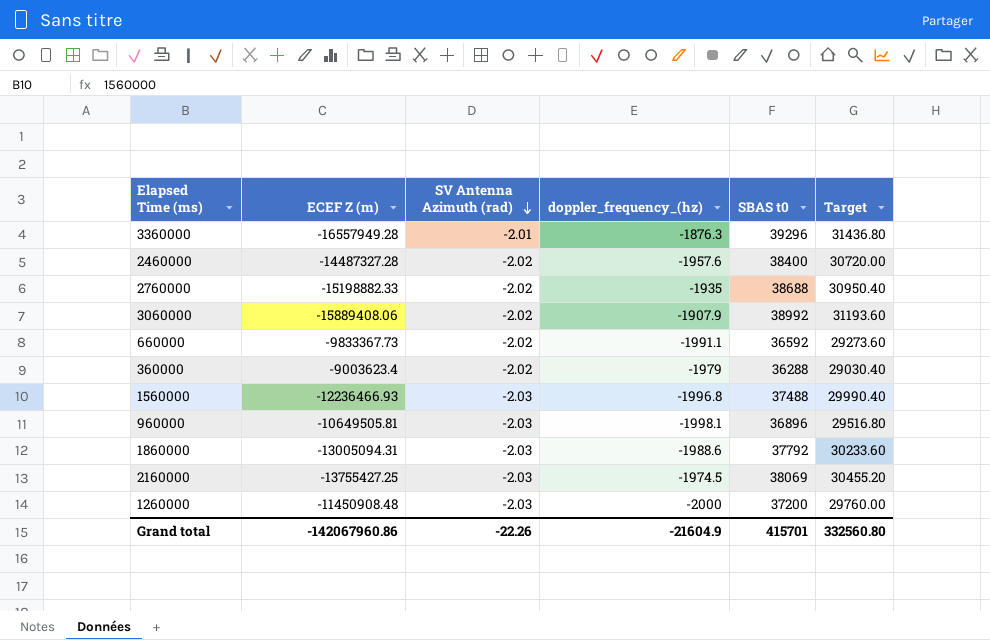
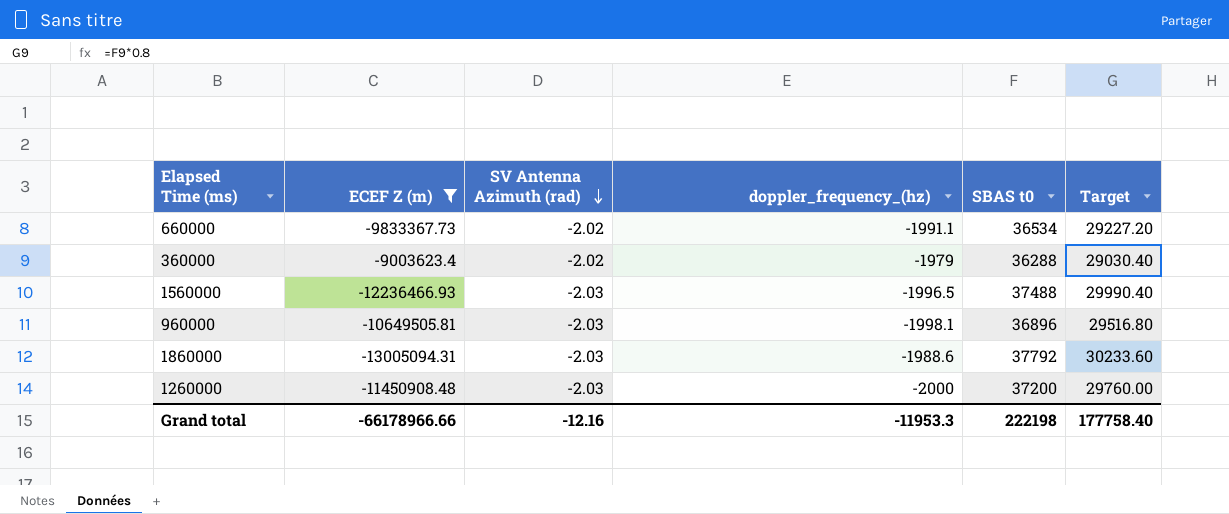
filter: none -> ECEF Z (m) >= -13005094.31
660000 | SBAS t0: 36592 -> 36534
660000 | Target: 29273.60 -> 29227.20
1560000 | doppler_frequency_(hz): -1996.8 -> -1996.5
Grand total | ECEF Z (m): -142067960.86 -> -66178966.66
Grand total | SV Antenna Azimuth (rad): -22.26 -> -12.16
Grand total | doppler_frequency_(hz): -21604.9 -> -11953.3
Grand total | SBAS t0: 415701 -> 222198
Grand total | Target: 332560.80 -> 177758.40

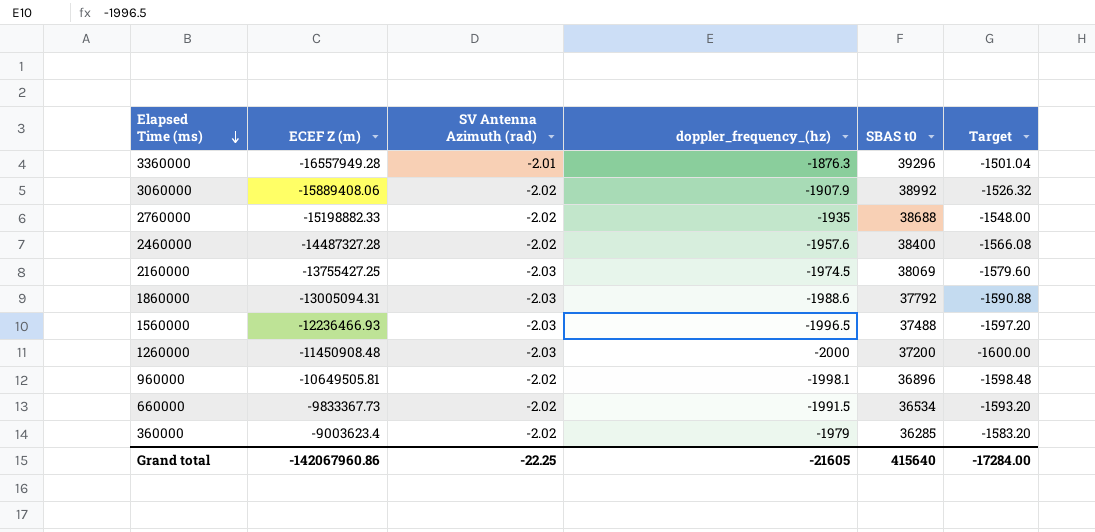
filter: ECEF Z (m) >= -13005094.31 -> none
row order: SV Antenna Azimuth (rad) descending -> Elapsed Time (ms) descending
column Target | formula: [SBAS t0] * 0.8 -> [doppler_frequency_(hz)] * 0.8
960000 | SV Antenna Azimuth (rad): -2.03 -> -2.02
660000 | doppler_frequency_(hz): -1991.1 -> -1991.5
360000 | SBAS t0: 36288 -> 36285
Grand total | ECEF Z (m): -66178966.66 -> -142067960.86
Grand total | SV Antenna Azimuth (rad): -12.16 -> -22.25
Grand total | doppler_frequency_(hz): -11953.3 -> -21605
Grand total | SBAS t0: 222198 -> 415640
Grand total | Target: 177758.40 -> -17284.00

